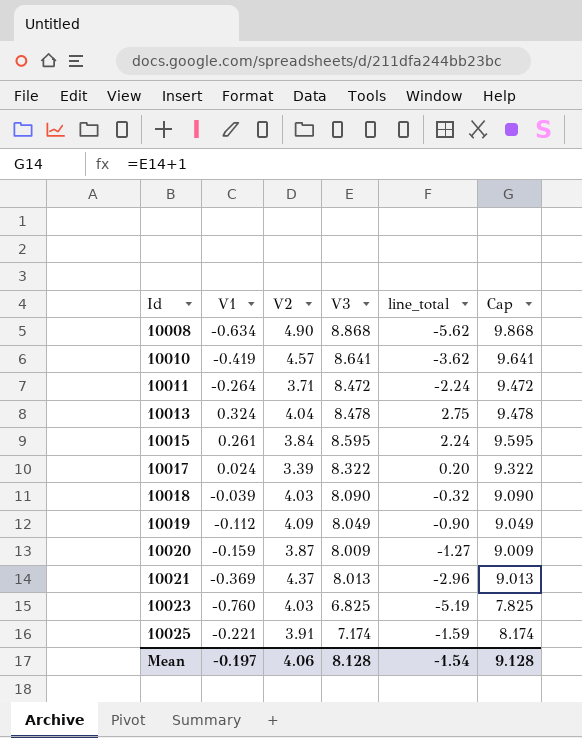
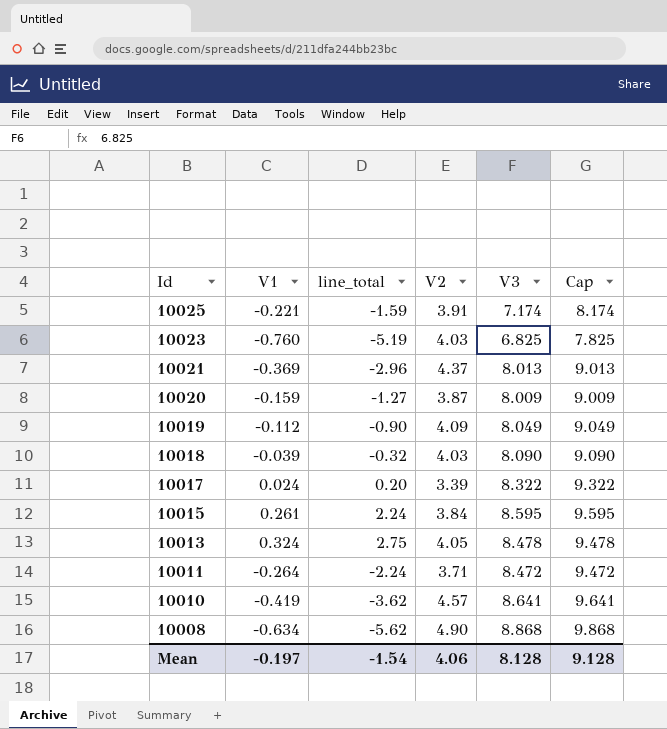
row order: Id ascending -> Id descending
column line_total | position: 5 -> 3
10013 | V2: 4.04 -> 4.05

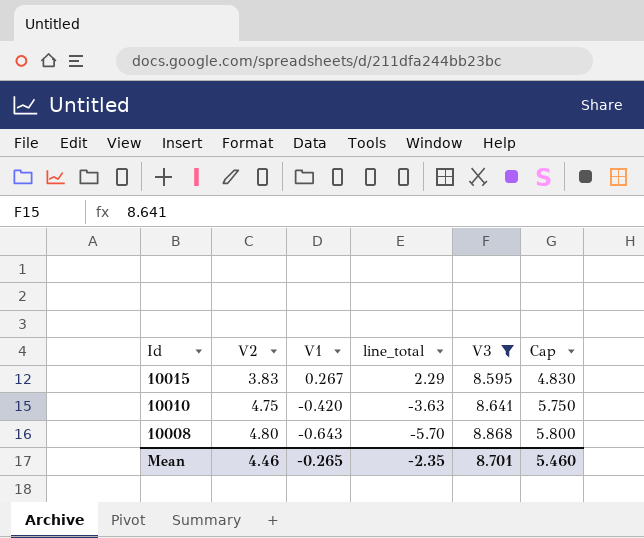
filter: none -> V3 >= 8.595
column V2 | position: 4 -> 2
column Cap | formula: [V3] + 1 -> [V2] + 1
10015 | V2: 3.84 -> 3.83
10015 | V1: 0.261 -> 0.267
10015 | line_total: 2.24 -> 2.29
10010 | V2: 4.57 -> 4.75
10010 | V1: -0.419 -> -0.420
10010 | line_total: -3.62 -> -3.63
10008 | V2: 4.90 -> 4.80
10008 | V1: -0.634 -> -0.643
10008 | line_total: -5.62 -> -5.70
Mean | V2: 4.06 -> 4.46
Mean | V1: -0.197 -> -0.265
Mean | line_total: -1.54 -> -2.35
Mean | V3: 8.128 -> 8.701
Mean | Cap: 9.128 -> 5.460

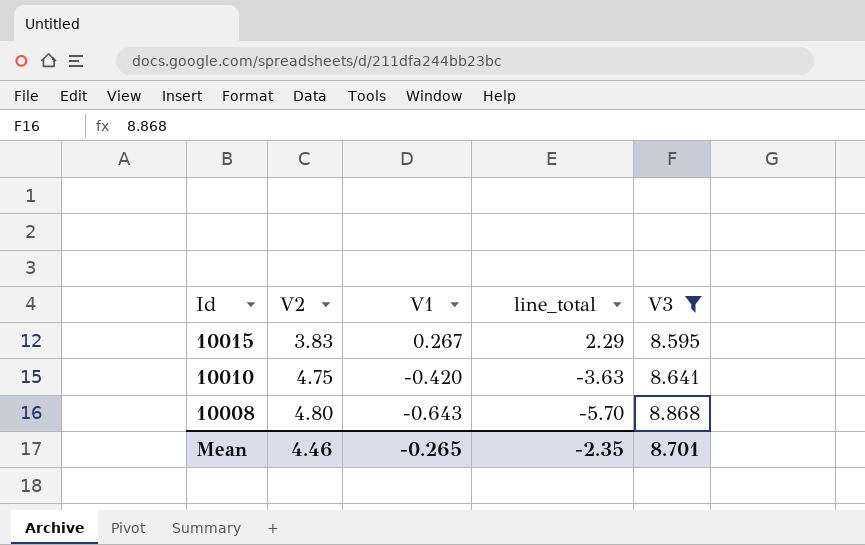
column Cap | formula: [V2] + 1 -> none

